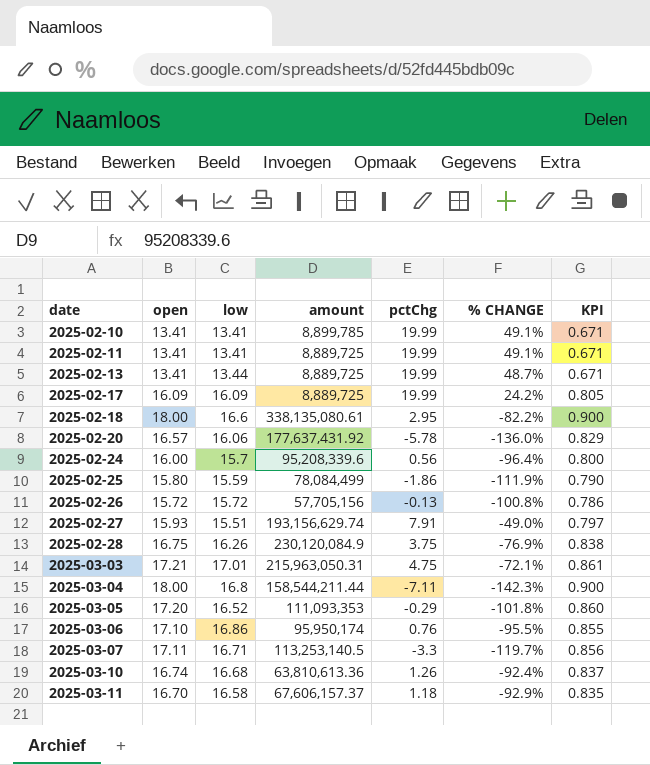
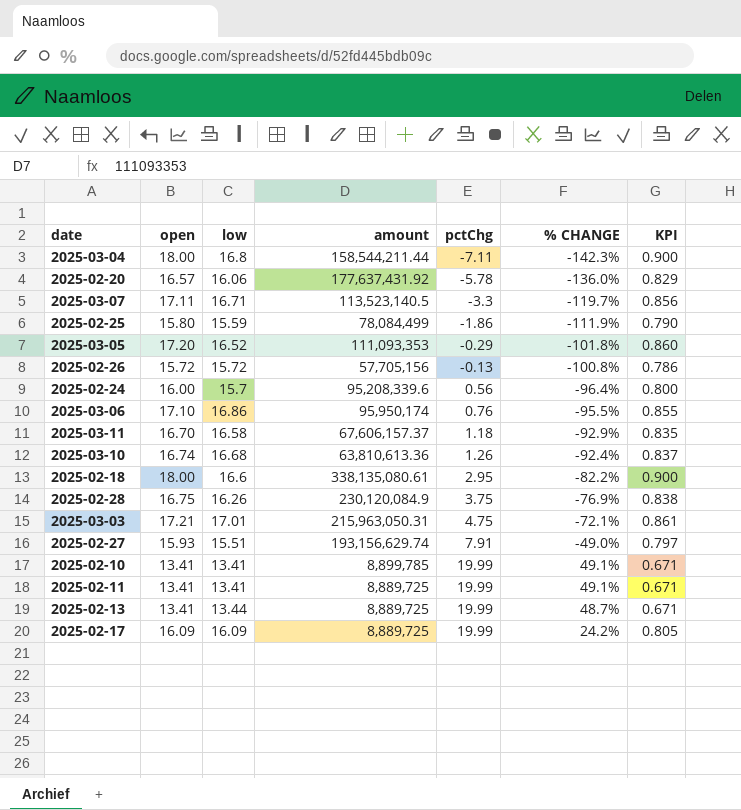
row order: date ascending -> pctChg ascending
2025-03-07 | amount: 113,253,140.5 -> 113,523,140.5

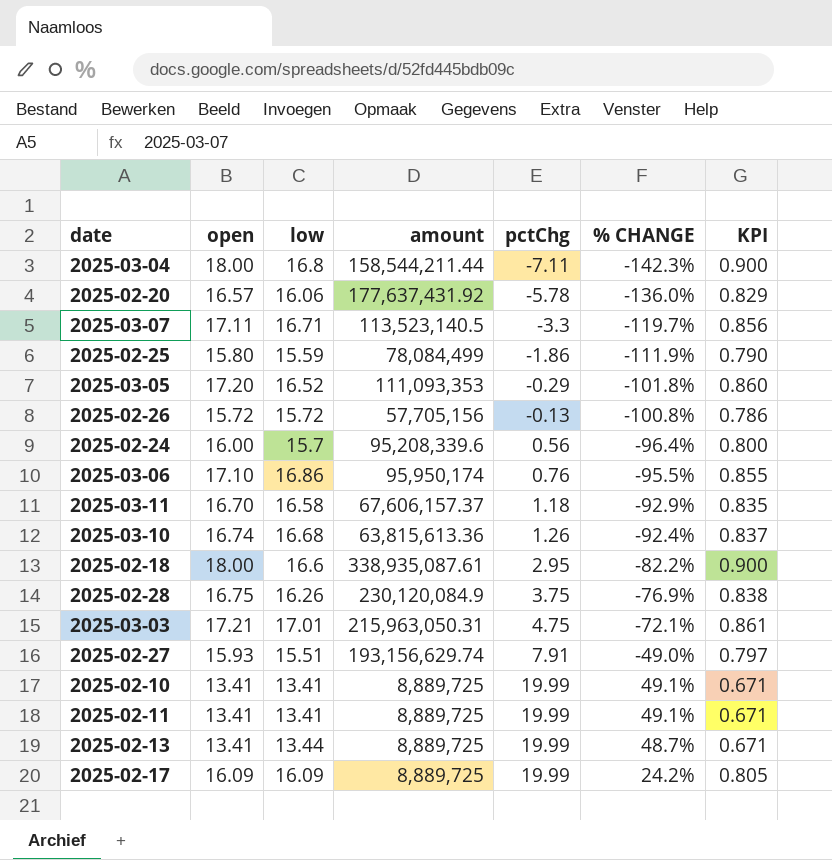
2025-03-10 | amount: 63,810,613.36 -> 63,815,613.36
2025-02-18 | amount: 338,135,080.61 -> 338,935,087.61
2025-02-10 | amount: 8,899,785 -> 8,889,725

